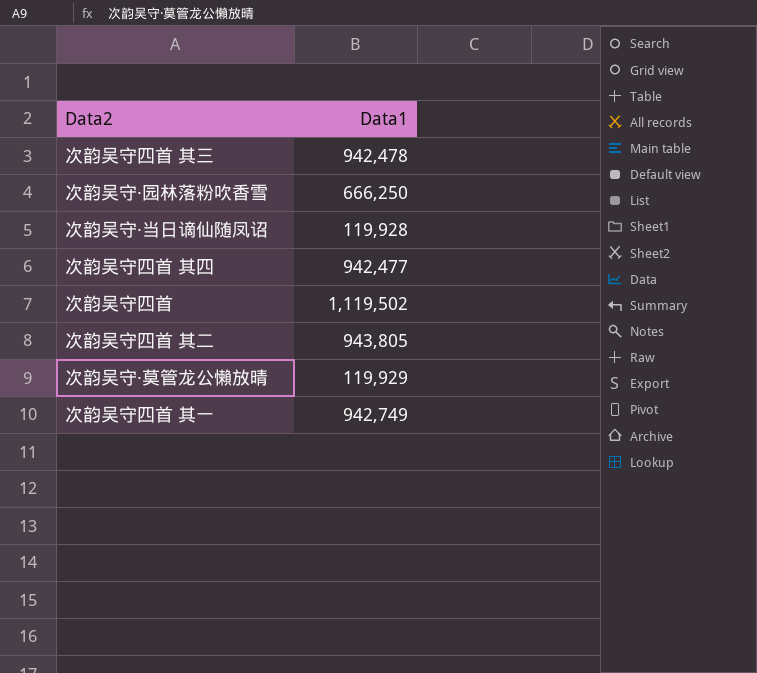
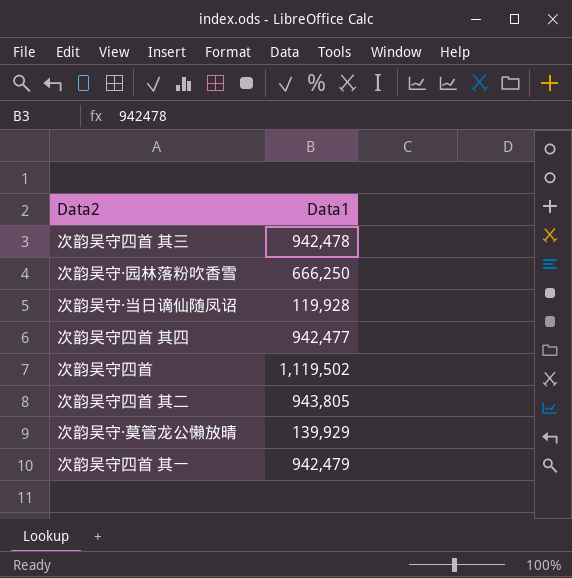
次韵吴守·莫管龙公懶放晴 | Data1: 119,929 -> 139,929
次韵吴守四首 其一 | Data1: 942,749 -> 942,479

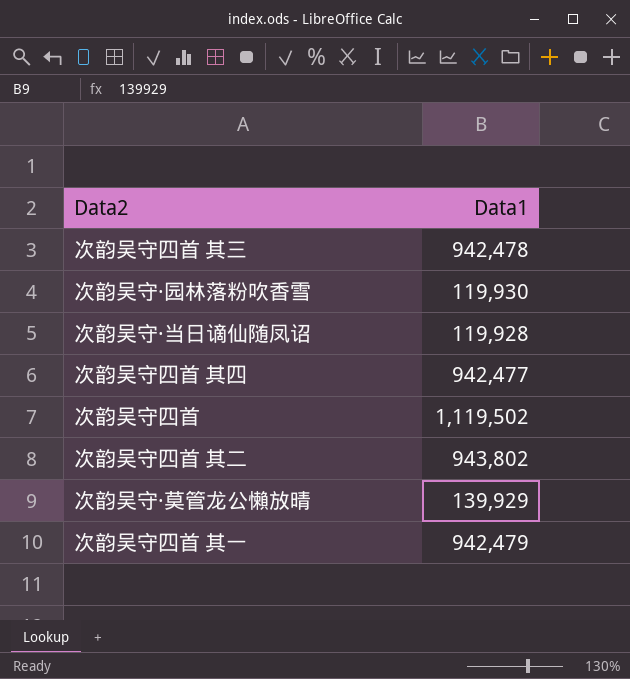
次韵吴守·园林落粉吹香雪 | Data1: 666,250 -> 119,930
次韵吴守四首 其二 | Data1: 943,805 -> 943,802

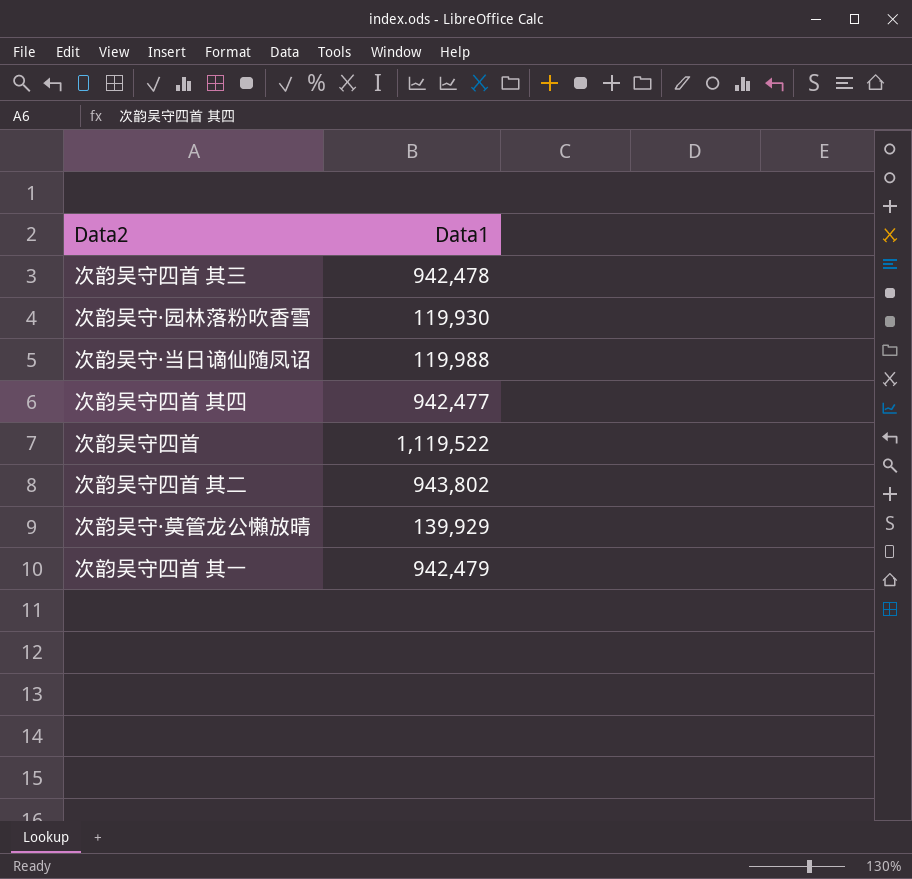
次韵吴守·当日谪仙随凤诏 | Data1: 119,928 -> 119,988
次韵吴守四首 | Data1: 1,119,502 -> 1,119,522

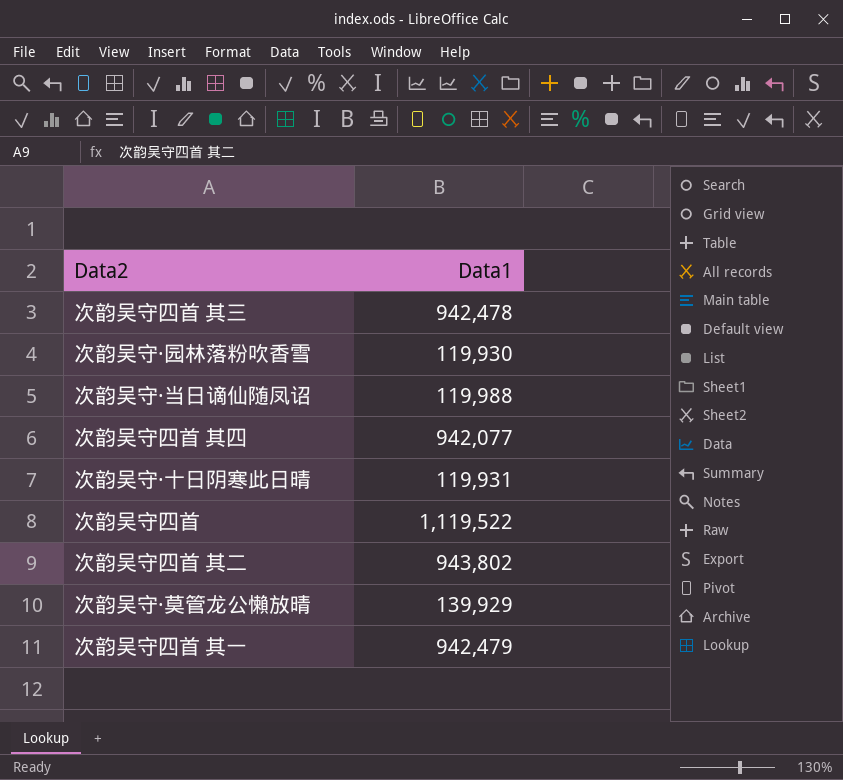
次韵吴守四首 其四 | Data1: 942,477 -> 942,077
row 次韵吴守·十日阴寒此日晴: none -> 119,931

